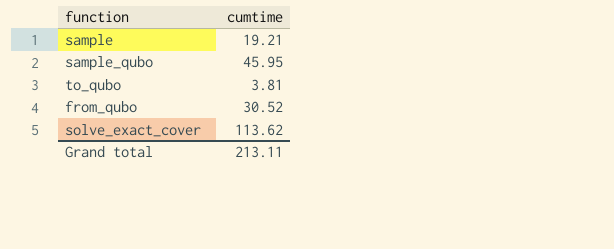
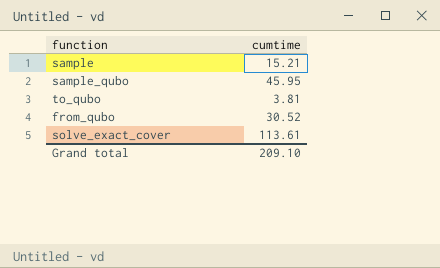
sample | cumtime: 19.21 -> 15.21
solve_exact_cover | cumtime: 113.62 -> 113.61
Grand total | cumtime: 213.11 -> 209.10

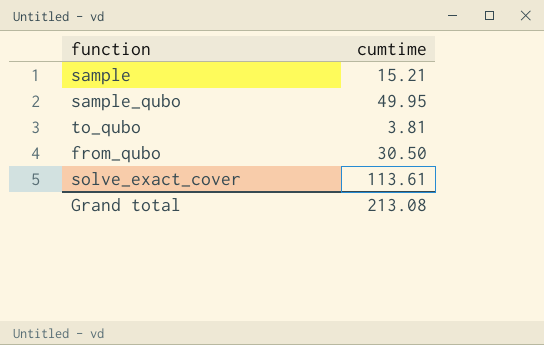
sample_qubo | cumtime: 45.95 -> 49.95
from_qubo | cumtime: 30.52 -> 30.50
Grand total | cumtime: 209.10 -> 213.08

